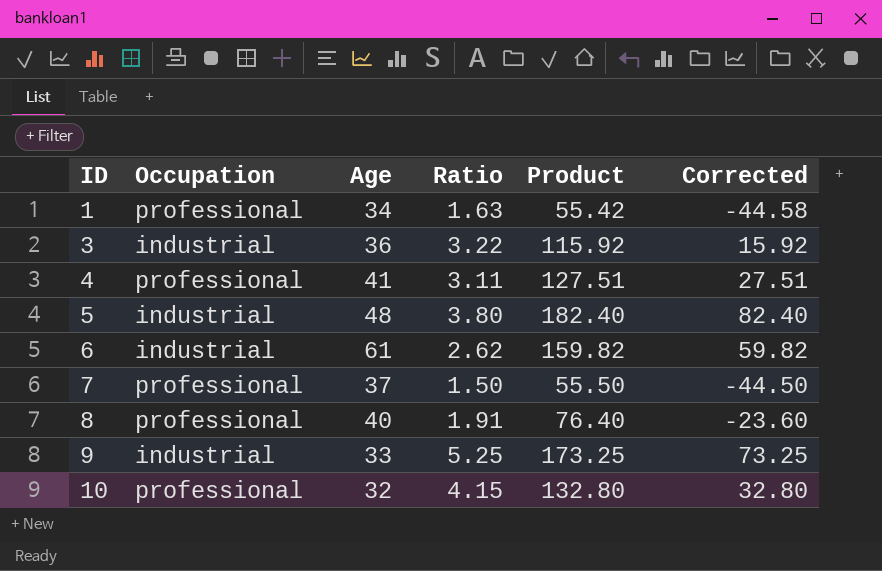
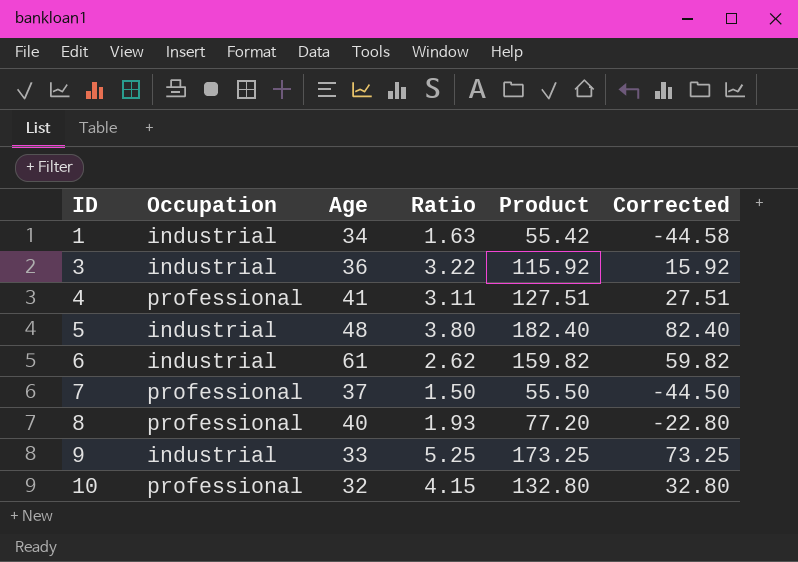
1 | Occupation: professional -> industrial
8 | Ratio: 1.91 -> 1.93
8 | Product: 76.40 -> 77.20
8 | Corrected: -23.60 -> -22.80

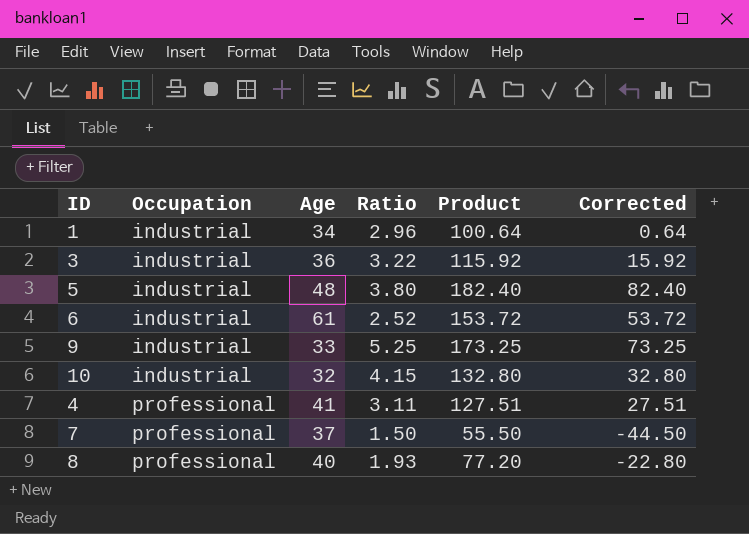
row order: ID ascending -> Occupation ascending
1 | Ratio: 1.63 -> 2.96
1 | Product: 55.42 -> 100.64
1 | Corrected: -44.58 -> 0.64
6 | Ratio: 2.62 -> 2.52
6 | Product: 159.82 -> 153.72
6 | Corrected: 59.82 -> 53.72
10 | Occupation: professional -> industrial

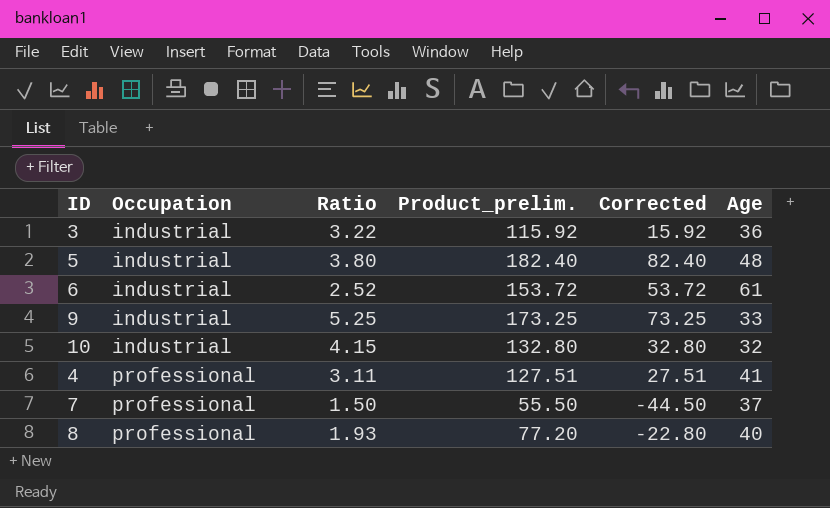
column name: Product -> Product_prelim.
column Age | position: 3 -> 6
row 1: industrial | 34 | 2.96 | 100.64 | 0.64 -> none

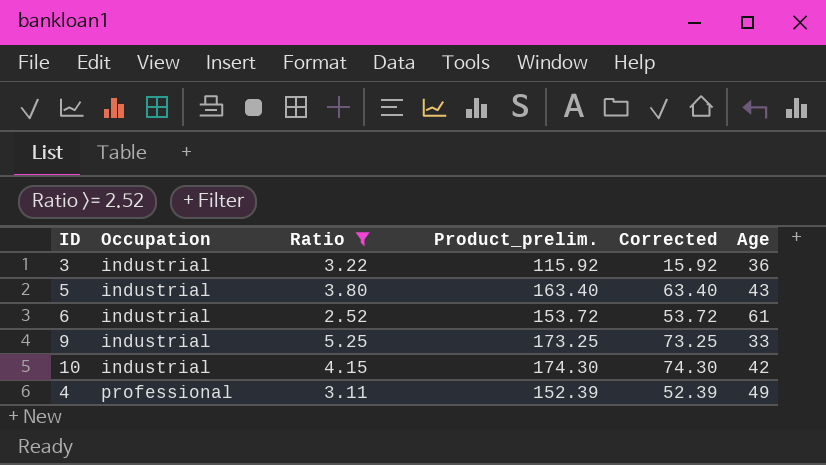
filter: none -> Ratio >= 2.52
5 | Product_prelim.: 182.40 -> 163.40
5 | Corrected: 82.40 -> 63.40
5 | Age: 48 -> 43
10 | Product_prelim.: 132.80 -> 174.30
10 | Corrected: 32.80 -> 74.30
10 | Age: 32 -> 42
4 | Product_prelim.: 127.51 -> 152.39
4 | Corrected: 27.51 -> 52.39
4 | Age: 41 -> 49

